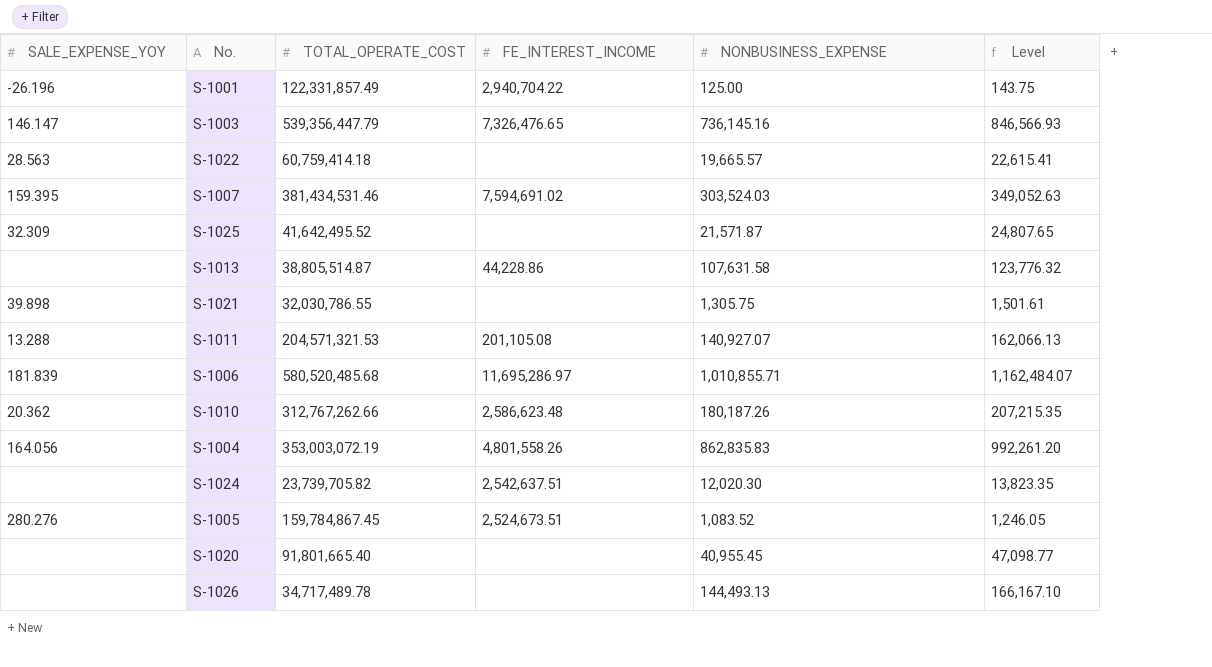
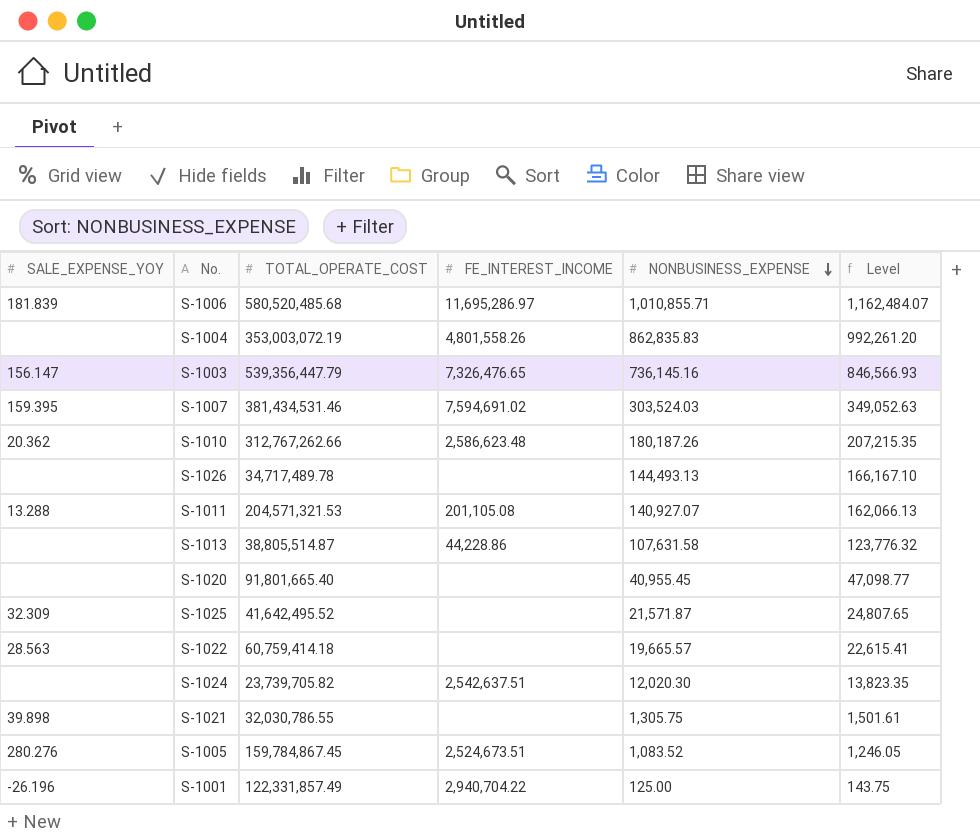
row order: none -> NONBUSINESS_EXPENSE descending
S-1004 | SALE_EXPENSE_YOY: 164.056 -> none
S-1003 | SALE_EXPENSE_YOY: 146.147 -> 156.147

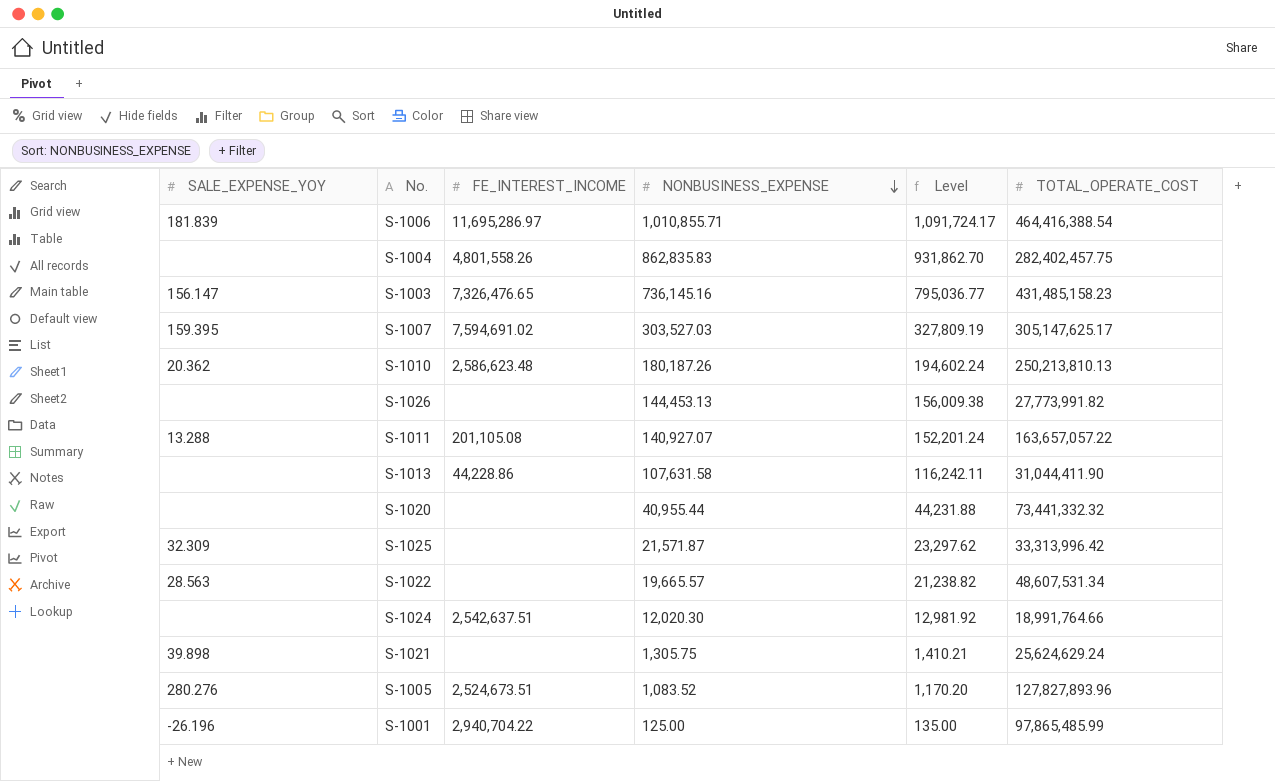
column Level | formula: [NONBUSINESS_EXPENSE] * 1.15 -> [NONBUSINESS_EXPENSE] * 1.08
column TOTAL_OPERATE_COST | position: 3 -> 6
S-1006 | TOTAL_OPERATE_COST: 580,520,485.68 -> 464,416,388.54
S-1004 | TOTAL_OPERATE_COST: 353,003,072.19 -> 282,402,457.75
S-1003 | TOTAL_OPERATE_COST: 539,356,447.79 -> 431,485,158.23
S-1007 | NONBUSINESS_EXPENSE: 303,524.03 -> 303,527.03
S-1007 | TOTAL_OPERATE_COST: 381,434,531.46 -> 305,147,625.17
S-1010 | TOTAL_OPERATE_COST: 312,767,262.66 -> 250,213,810.13
S-1026 | NONBUSINESS_EXPENSE: 144,493.13 -> 144,453.13
S-1026 | TOTAL_OPERATE_COST: 34,717,489.78 -> 27,773,991.82
S-1011 | TOTAL_OPERATE_COST: 204,571,321.53 -> 163,657,057.22
S-1013 | TOTAL_OPERATE_COST: 38,805,514.87 -> 31,044,411.90
S-1020 | NONBUSINESS_EXPENSE: 40,955.45 -> 40,955.44
S-1020 | TOTAL_OPERATE_COST: 91,801,665.40 -> 73,441,332.32
S-1025 | TOTAL_OPERATE_COST: 41,642,495.52 -> 33,313,996.42
S-1022 | TOTAL_OPERATE_COST: 60,759,414.18 -> 48,607,531.34
S-1024 | TOTAL_OPERATE_COST: 23,739,705.82 -> 18,991,764.66
S-1021 | TOTAL_OPERATE_COST: 32,030,786.55 -> 25,624,629.24
S-1005 | TOTAL_OPERATE_COST: 159,784,867.45 -> 127,827,893.96
S-1001 | TOTAL_OPERATE_COST: 122,331,857.49 -> 97,865,485.99

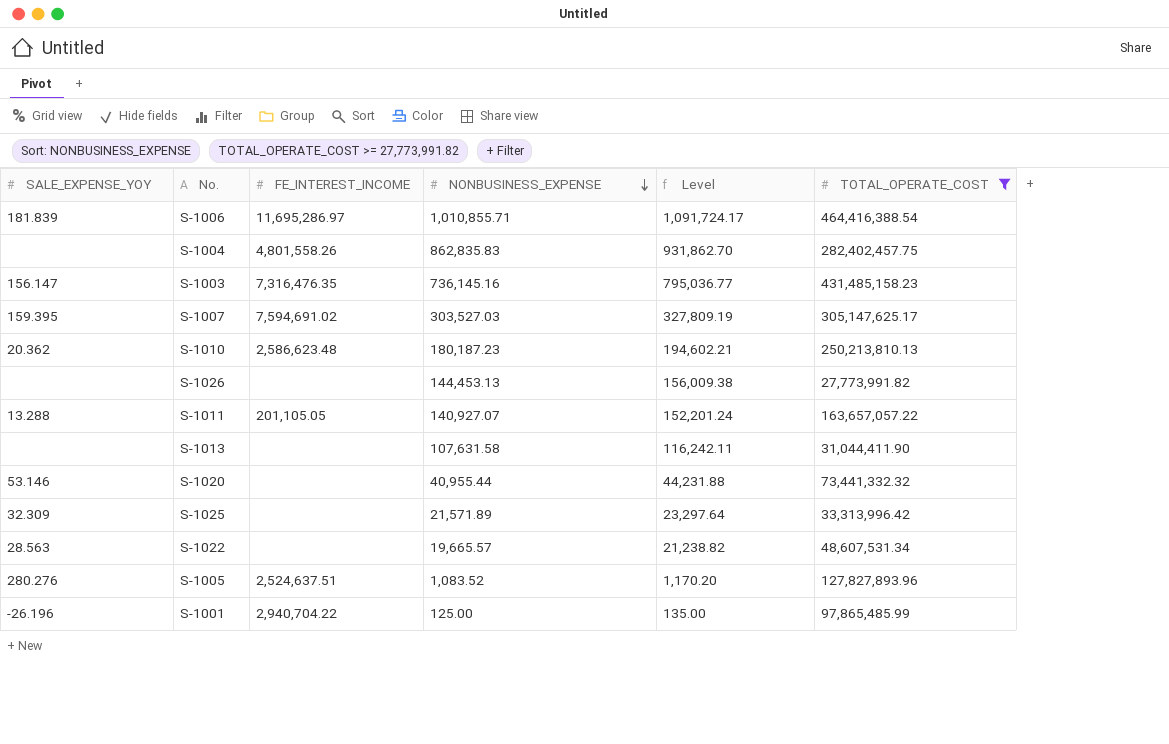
filter: none -> TOTAL_OPERATE_COST >= 27,773,991.82
S-1003 | FE_INTEREST_INCOME: 7,326,476.65 -> 7,316,476.35
S-1010 | NONBUSINESS_EXPENSE: 180,187.26 -> 180,187.23
S-1010 | Level: 194,602.24 -> 194,602.21
S-1011 | FE_INTEREST_INCOME: 201,105.08 -> 201,105.05
S-1013 | FE_INTEREST_INCOME: 44,228.86 -> none
S-1020 | SALE_EXPENSE_YOY: none -> 53.146
S-1025 | NONBUSINESS_EXPENSE: 21,571.87 -> 21,571.89
S-1025 | Level: 23,297.62 -> 23,297.64
S-1005 | FE_INTEREST_INCOME: 2,524,673.51 -> 2,524,637.51

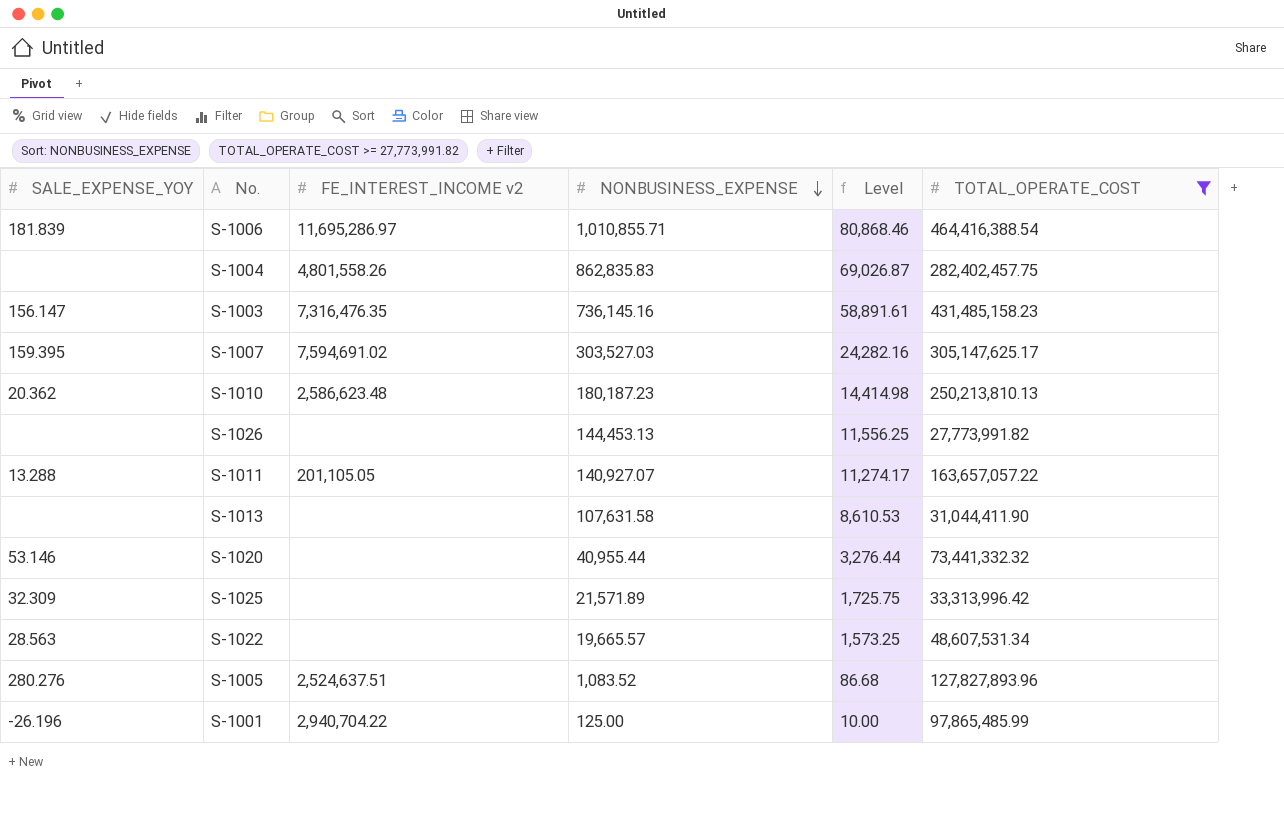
column name: FE_INTEREST_INCOME -> FE_INTEREST_INCOME v2
column Level | formula: [NONBUSINESS_EXPENSE] * 1.08 -> [NONBUSINESS_EXPENSE] * 0.08

